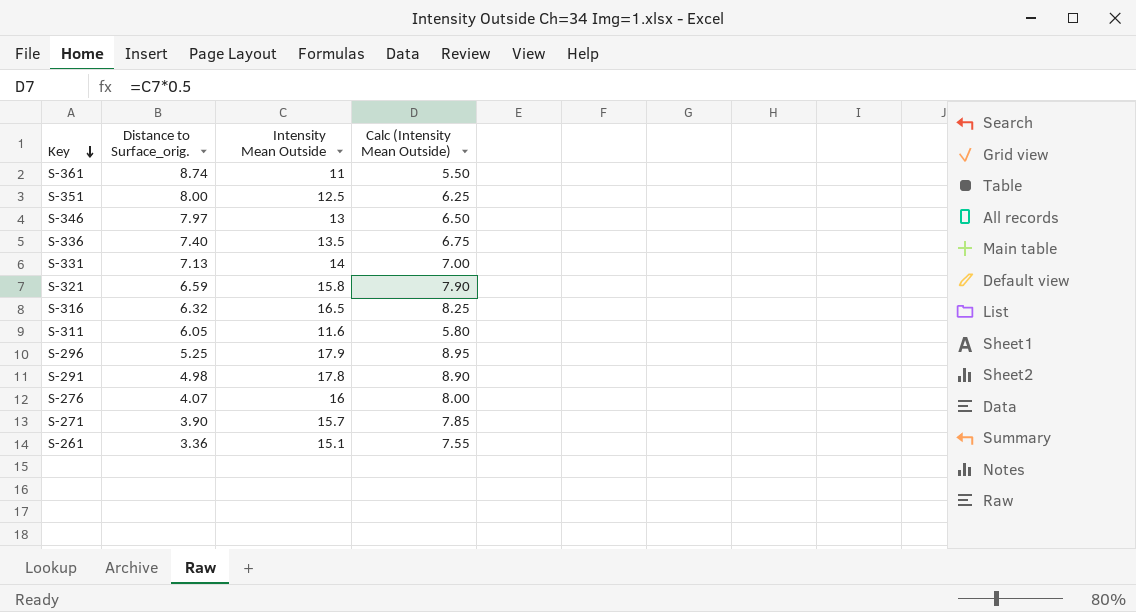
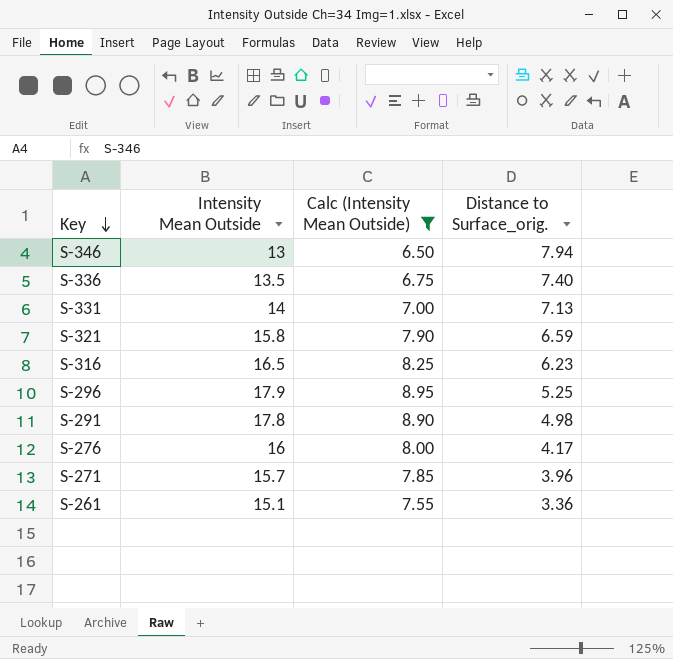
filter: none -> Calc (Intensity Mean Outside) >= 6.50
column Distance to Surface_orig. | position: 2 -> 4
S-346 | Distance to Surface_orig.: 7.97 -> 7.94
S-316 | Distance to Surface_orig.: 6.32 -> 6.23
S-276 | Distance to Surface_orig.: 4.07 -> 4.17
S-271 | Distance to Surface_orig.: 3.90 -> 3.96

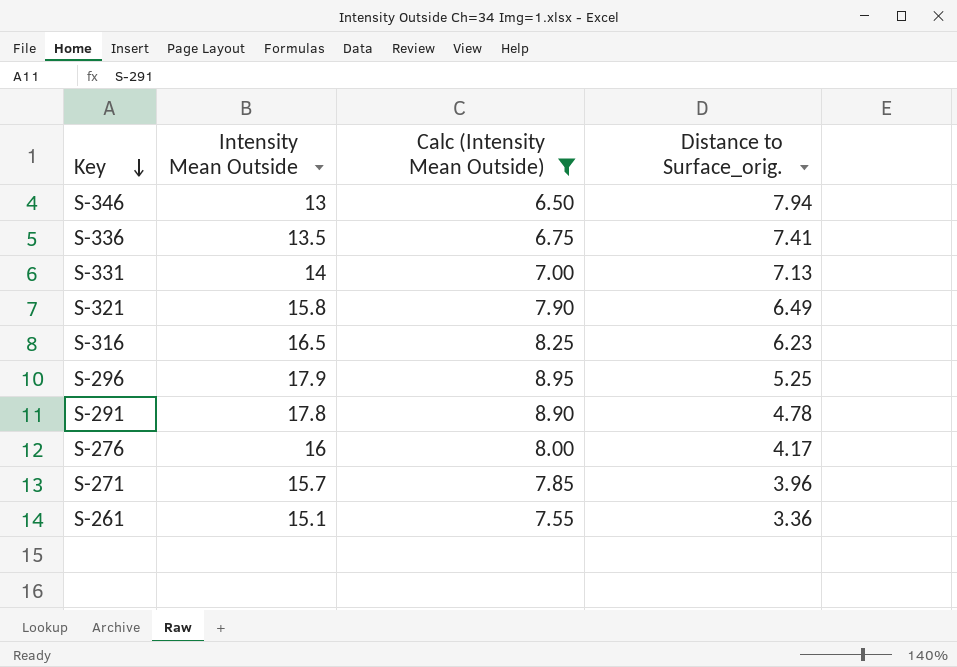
S-336 | Distance to Surface_orig.: 7.40 -> 7.41
S-321 | Distance to Surface_orig.: 6.59 -> 6.49
S-291 | Distance to Surface_orig.: 4.98 -> 4.78

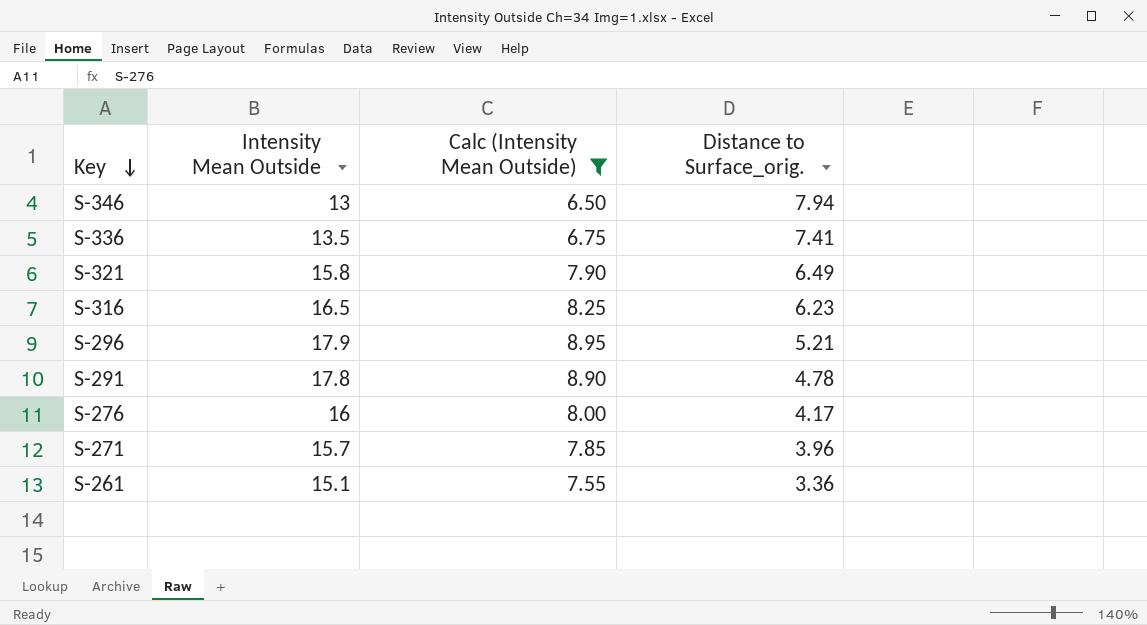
row S-331: 14 | 7.00 | 7.13 -> none
S-296 | Distance to Surface_orig.: 5.25 -> 5.21

